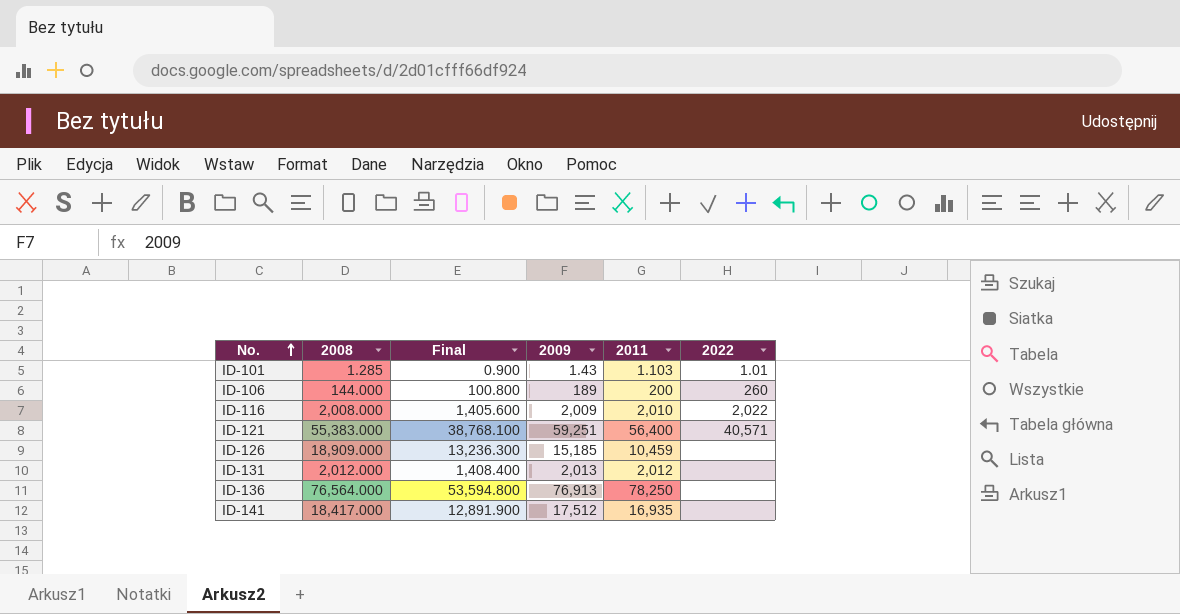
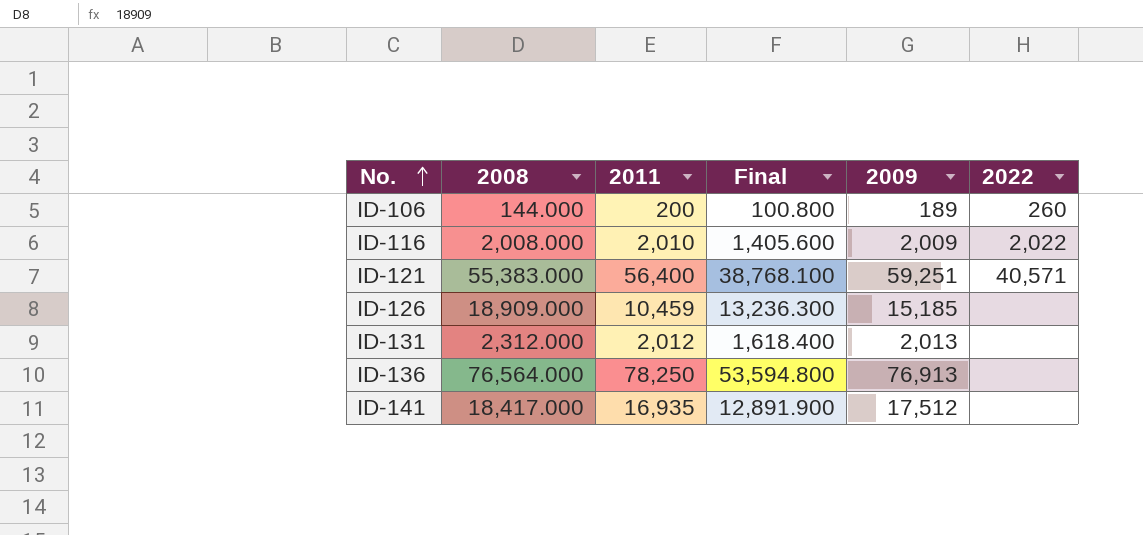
column 2011 | position: 5 -> 3
row ID-101: 1.285 | 0.900 | 1.43 | 1.103 | 1.01 -> none
ID-131 | 2008: 2,012.000 -> 2,312.000
ID-131 | Final: 1,408.400 -> 1,618.400

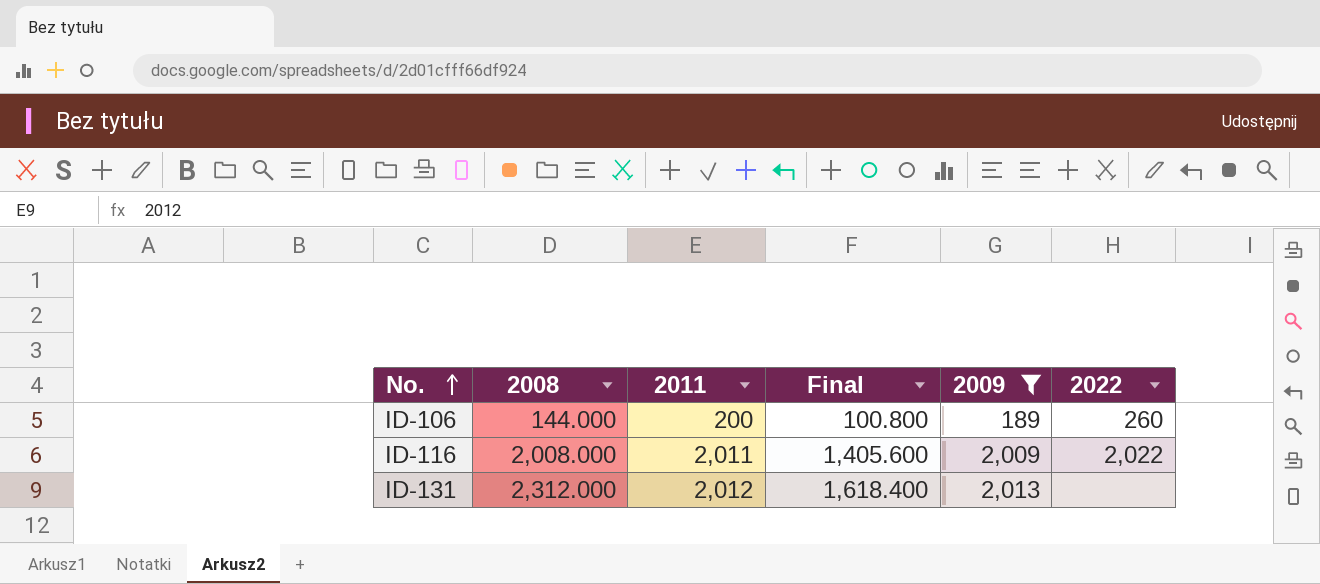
filter: none -> 2009 <= 2,013
ID-116 | 2011: 2,010 -> 2,011

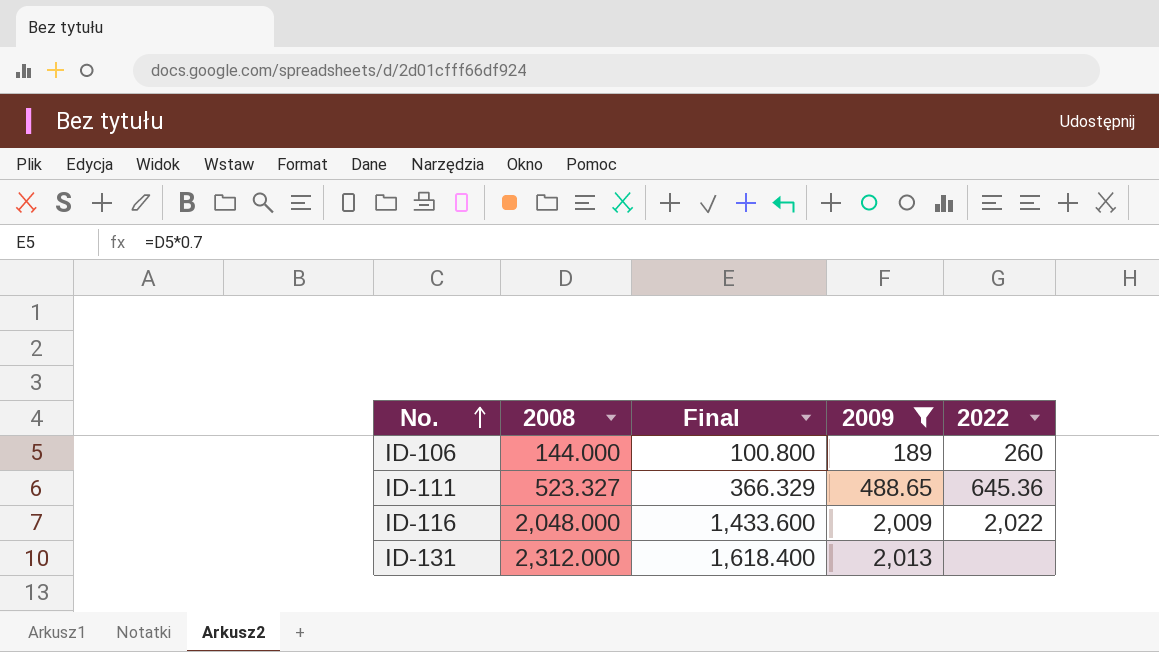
column 2011 | position: 3 -> none
row ID-111: none -> 523.327 | 366.329 | 488.65 | 645.36
ID-116 | 2008: 2,008.000 -> 2,048.000
ID-116 | Final: 1,405.600 -> 1,433.600

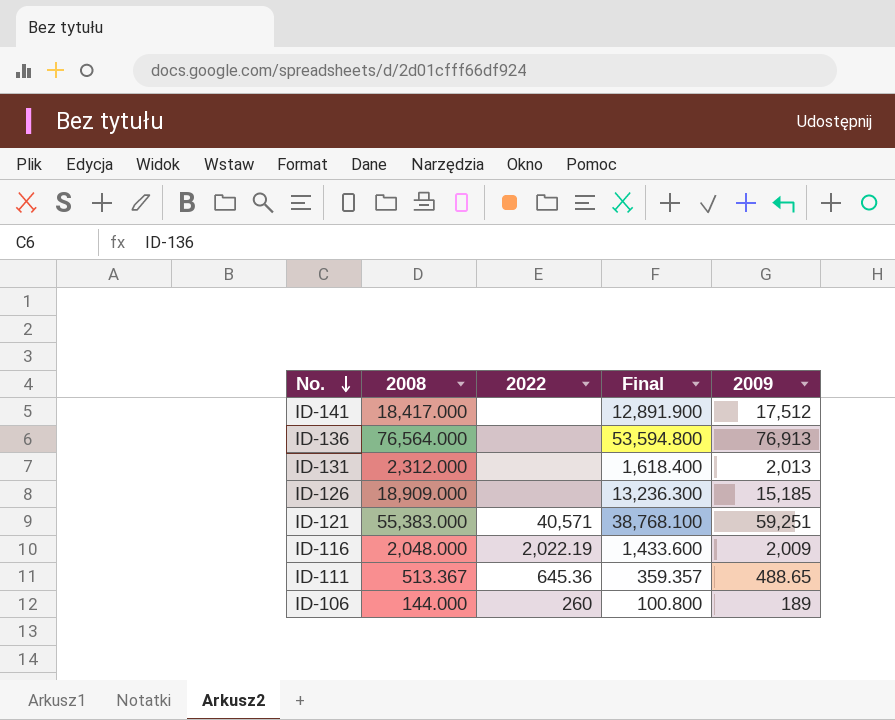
filter: 2009 <= 2,013 -> none
row order: No. ascending -> No. descending
column 2022 | position: 5 -> 3
ID-116 | 2022: 2,022 -> 2,022.19
ID-111 | 2008: 523.327 -> 513.367
ID-111 | Final: 366.329 -> 359.357

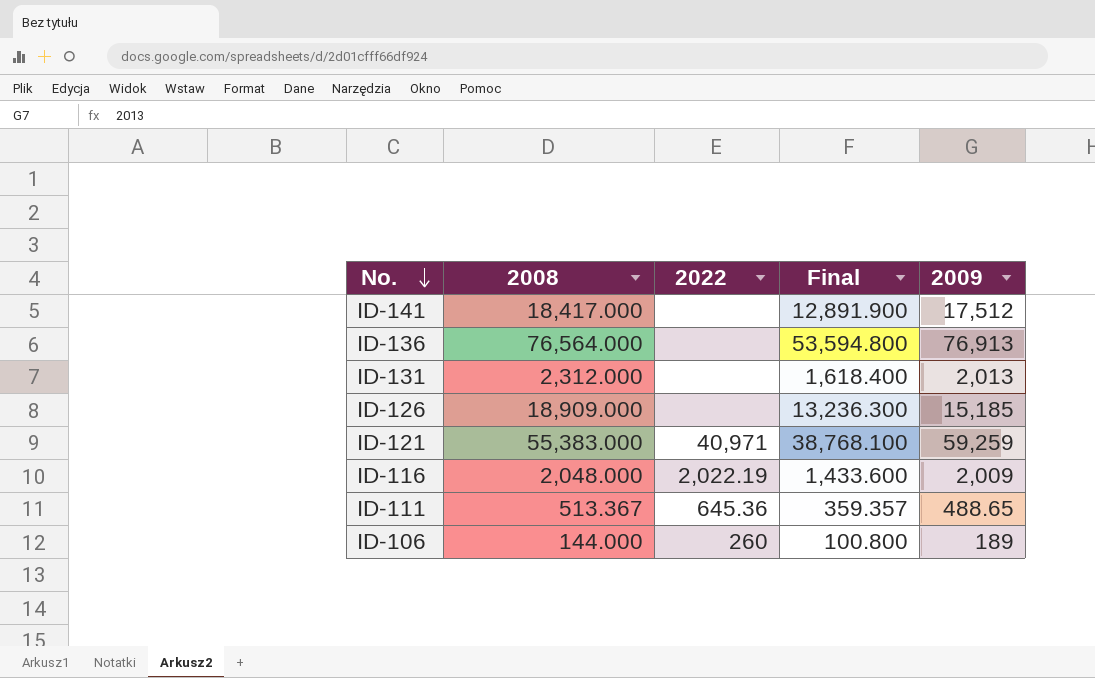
ID-121 | 2022: 40,571 -> 40,971
ID-121 | 2009: 59,251 -> 59,259

